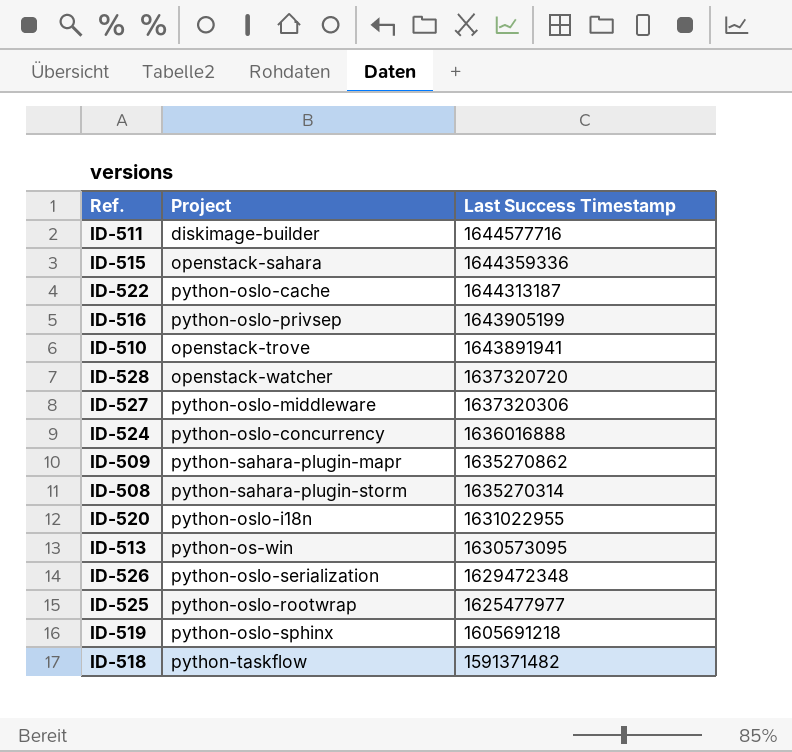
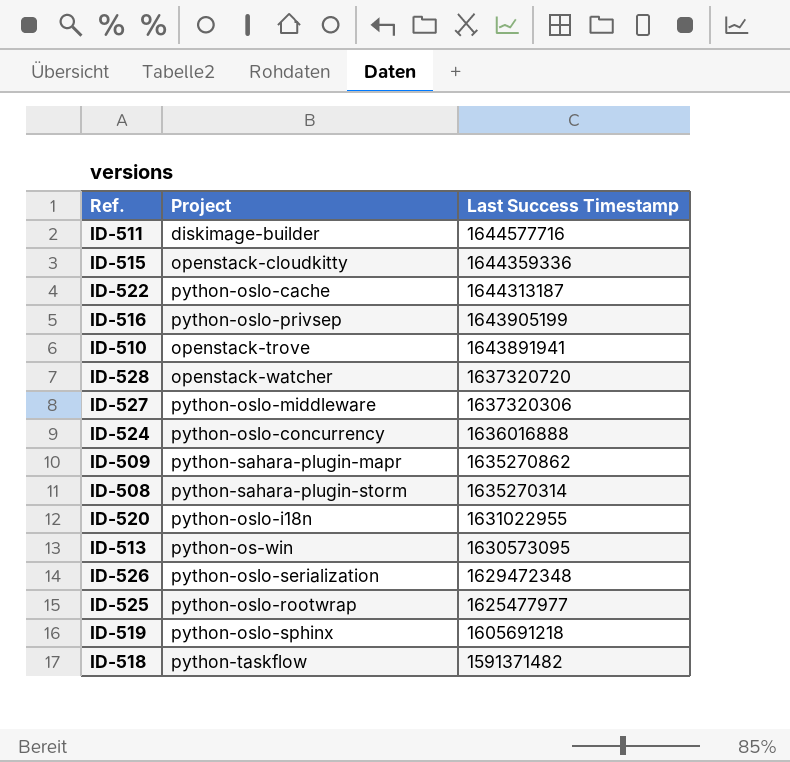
ID-515 | Project: openstack-sahara -> openstack-cloudkitty

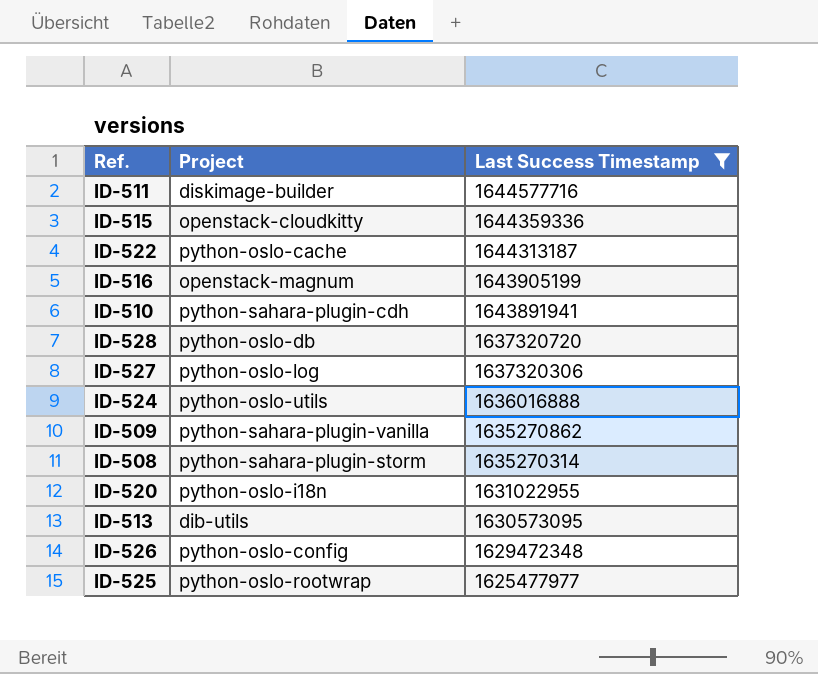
filter: none -> Last Success Timestamp >= 1625477977
ID-516 | Project: python-oslo-privsep -> openstack-magnum
ID-510 | Project: openstack-trove -> python-sahara-plugin-cdh
ID-528 | Project: openstack-watcher -> python-oslo-db
ID-527 | Project: python-oslo-middleware -> python-oslo-log
ID-524 | Project: python-oslo-concurrency -> python-oslo-utils
ID-509 | Project: python-sahara-plugin-mapr -> python-sahara-plugin-vanilla
ID-513 | Project: python-os-win -> dib-utils
ID-526 | Project: python-oslo-serialization -> python-oslo-config

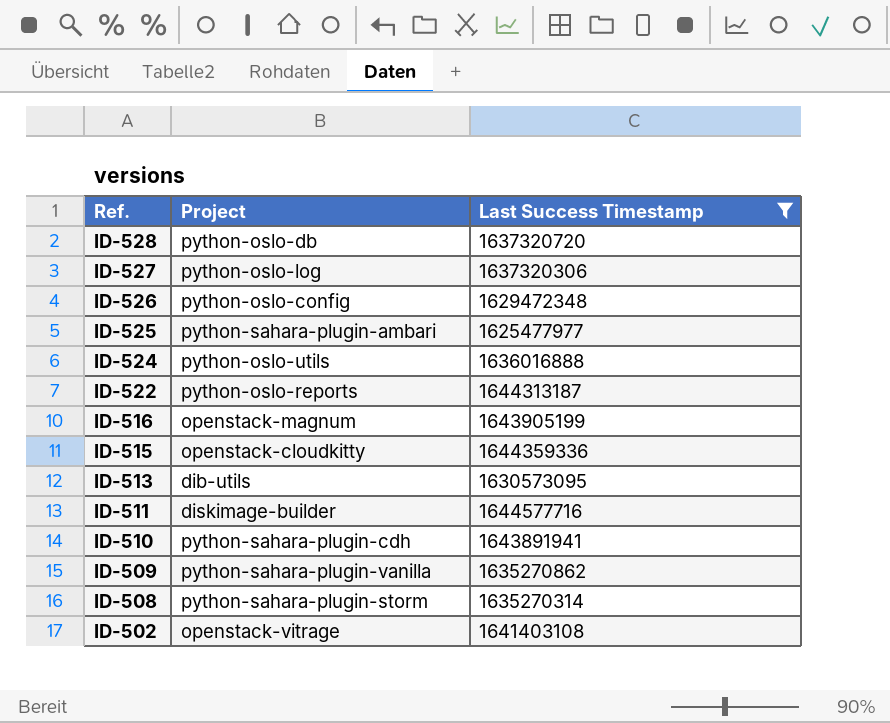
row order: Last Success Timestamp descending -> Ref. descending
row ID-520: python-oslo-i18n | 1631022955 -> none
ID-525 | Project: python-oslo-rootwrap -> python-sahara-plugin-ambari
ID-522 | Project: python-oslo-cache -> python-oslo-reports
row ID-502: none -> openstack-vitrage | 1641403108

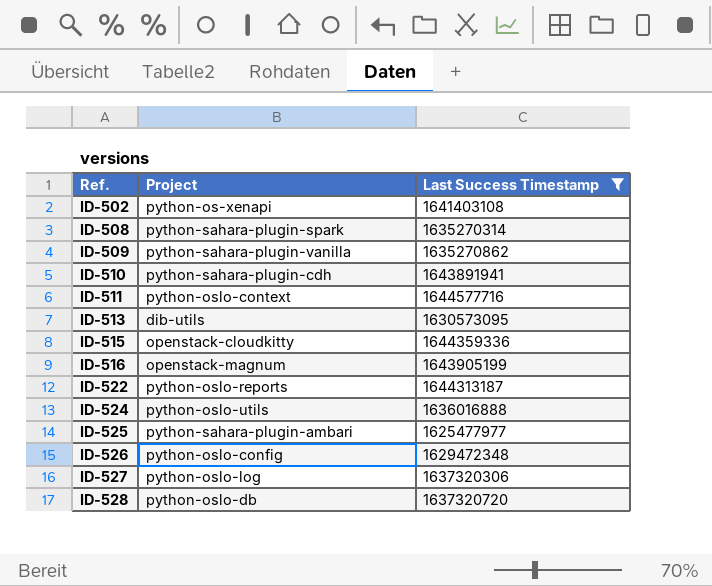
row order: Ref. descending -> Ref. ascending
ID-502 | Project: openstack-vitrage -> python-os-xenapi
ID-508 | Project: python-sahara-plugin-storm -> python-sahara-plugin-spark
ID-511 | Project: diskimage-builder -> python-oslo-context

